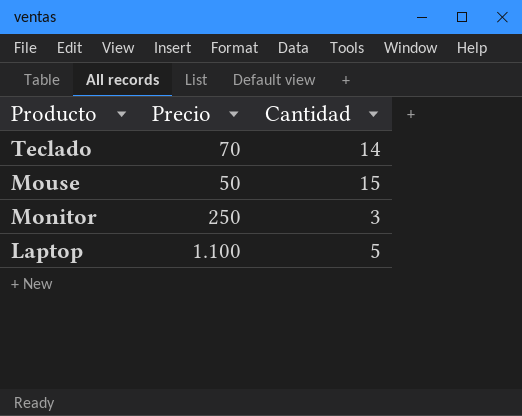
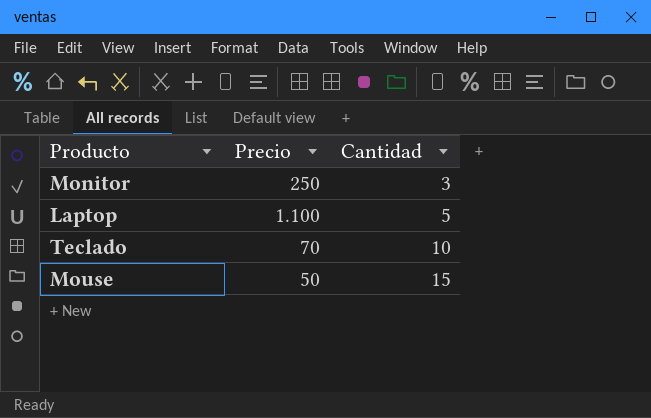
row order: Producto descending -> Cantidad ascending
Teclado | Cantidad: 14 -> 10

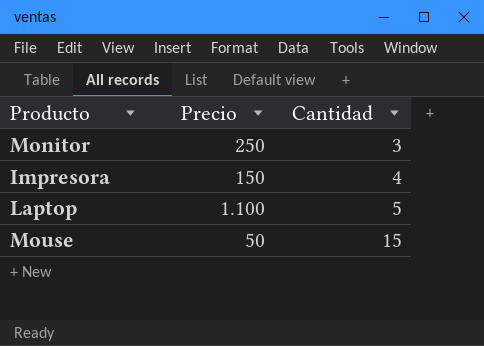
row Teclado: 70 | 10 -> none
row Impresora: none -> 150 | 4

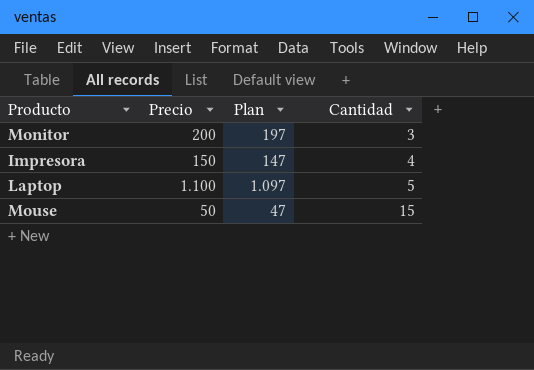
column Plan | formula: none -> [Precio] - 3
Monitor | Precio: 250 -> 200

